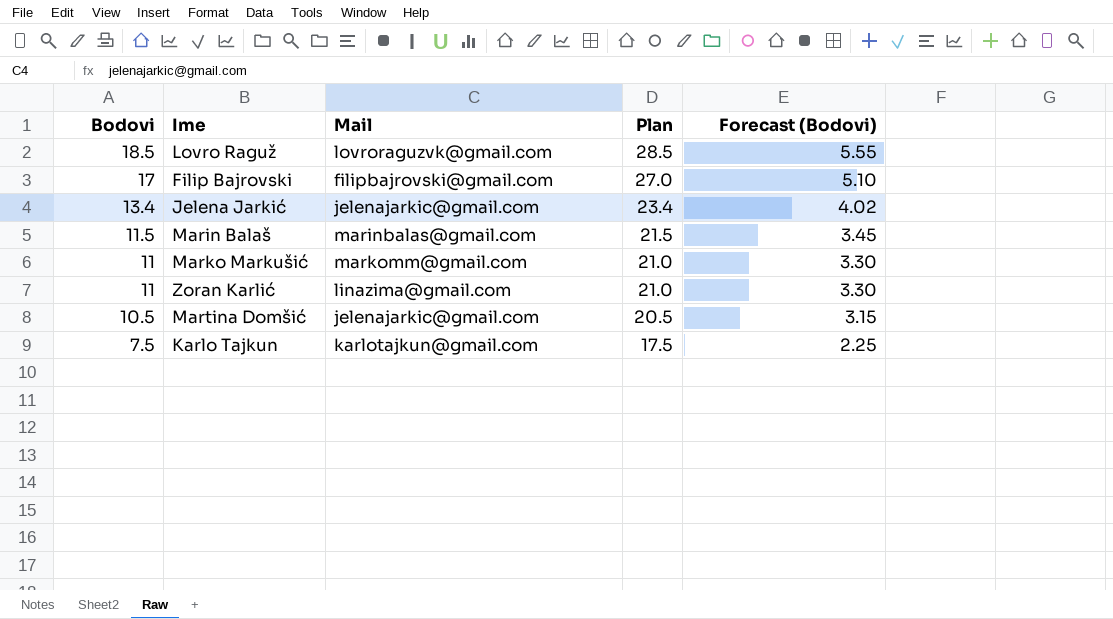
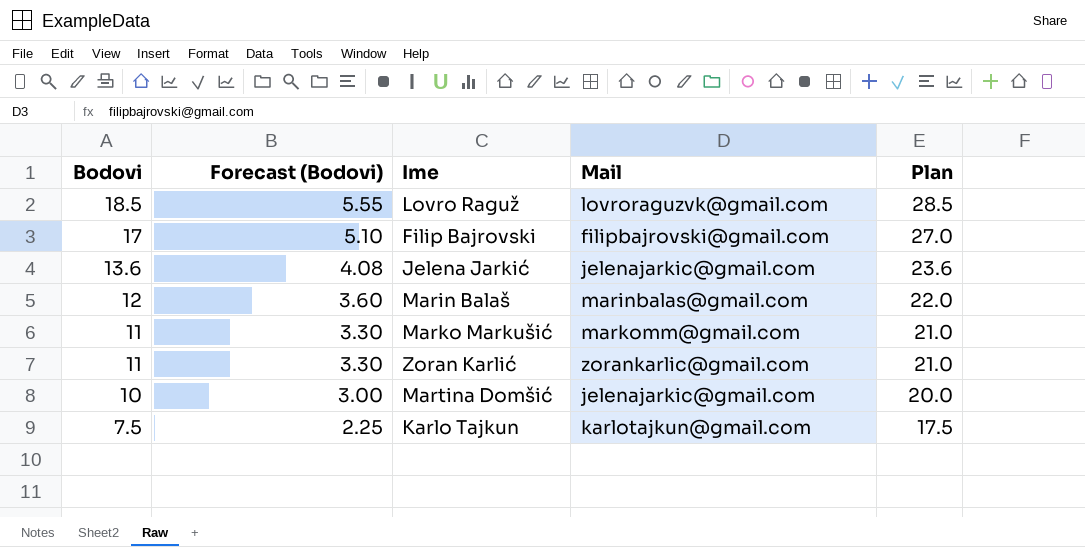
column Forecast (Bodovi) | position: 5 -> 2
Jelena Jarkić | Bodovi: 13.4 -> 13.6
Jelena Jarkić | Forecast (Bodovi): 4.02 -> 4.08
Jelena Jarkić | Plan: 23.4 -> 23.6
Marin Balaš | Bodovi: 11.5 -> 12
Marin Balaš | Forecast (Bodovi): 3.45 -> 3.60
Marin Balaš | Plan: 21.5 -> 22.0
Zoran Karlić | Mail: linazima@gmail.com -> zorankarlic@gmail.com
Martina Domšić | Bodovi: 10.5 -> 10
Martina Domšić | Forecast (Bodovi): 3.15 -> 3.00
Martina Domšić | Plan: 20.5 -> 20.0

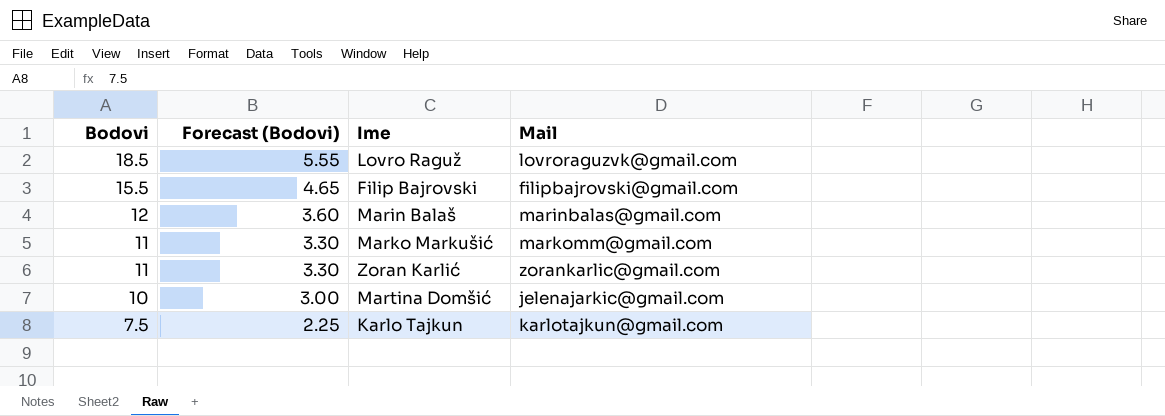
column Plan | formula: [Bodovi] + 10 -> none
row Jelena Jarkić: 13.6 | 4.08 | jelenajarkic@gmail.com | 23.6 -> none
Filip Bajrovski | Bodovi: 17 -> 15.5
Filip Bajrovski | Forecast (Bodovi): 5.10 -> 4.65

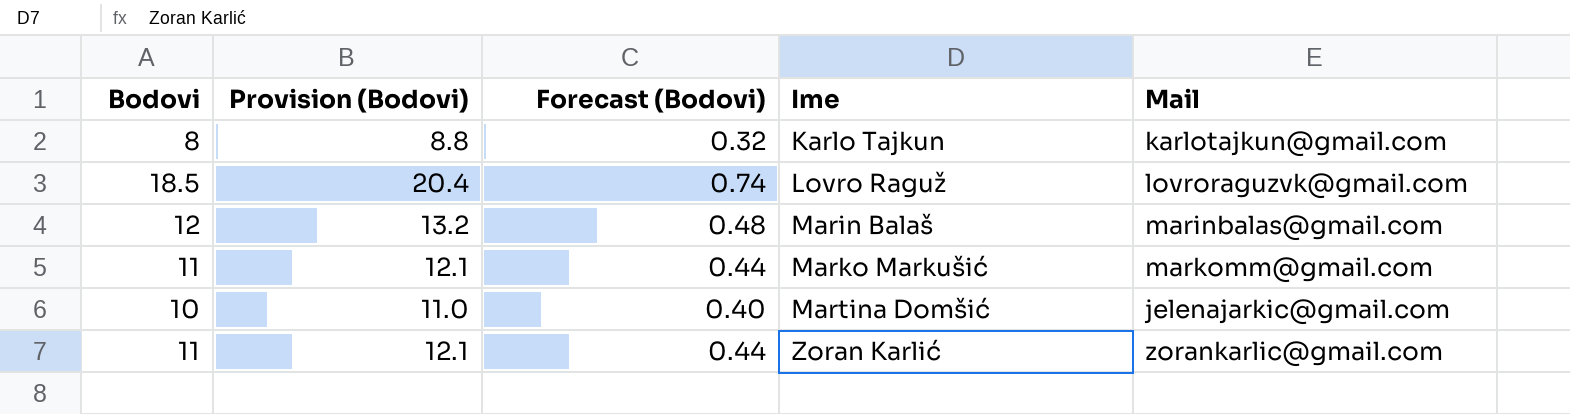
row order: Bodovi descending -> Ime ascending
column Provision (Bodovi) | formula: none -> [Bodovi] * 1.1
column Forecast (Bodovi) | formula: [Bodovi] * 0.3 -> [Bodovi] * 0.04
row Filip Bajrovski: 15.5 | 4.65 | filipbajrovski@gmail.com -> none
Karlo Tajkun | Bodovi: 7.5 -> 8

